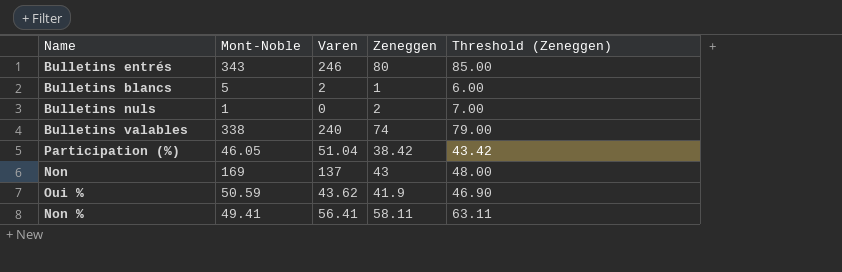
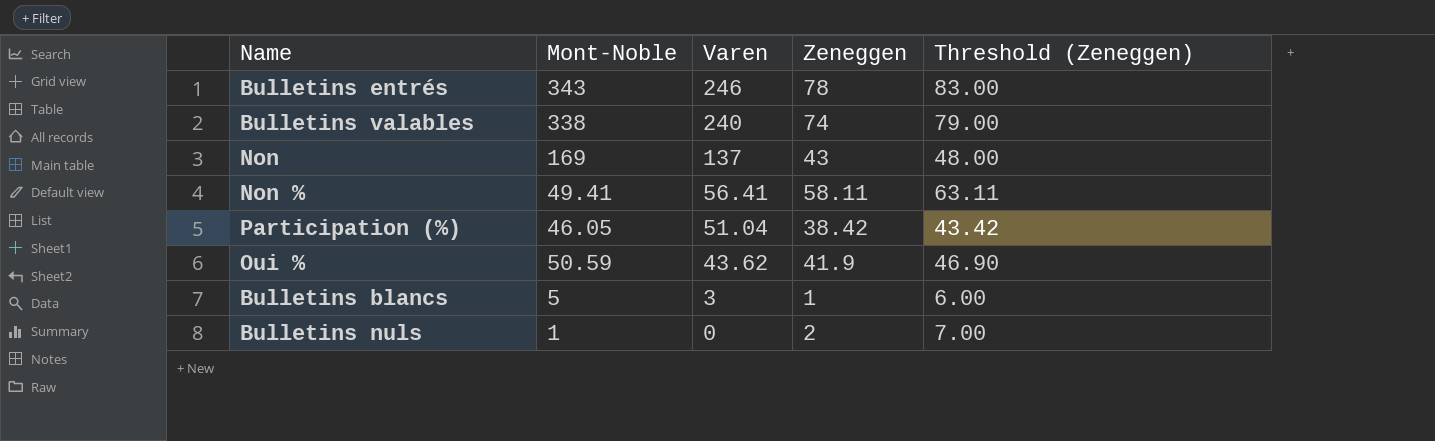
row order: none -> Varen descending
Bulletins entrés | Zeneggen: 80 -> 78
Bulletins entrés | Threshold (Zeneggen): 85.00 -> 83.00
Bulletins blancs | Varen: 2 -> 3

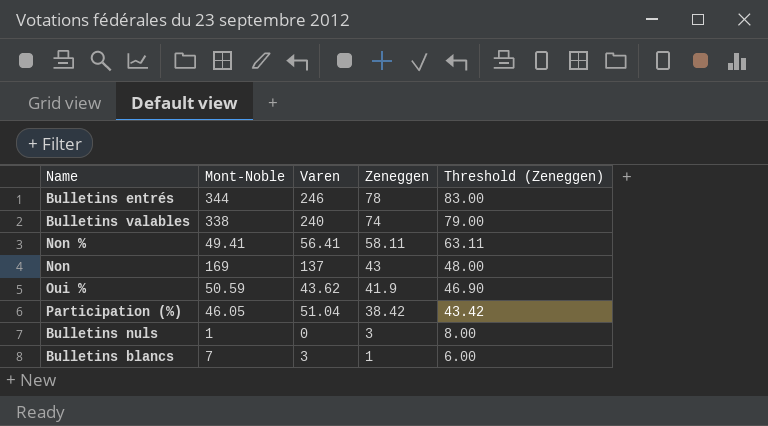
row order: Varen descending -> Zeneggen descending
Bulletins entrés | Mont-Noble: 343 -> 344
Bulletins nuls | Zeneggen: 2 -> 3
Bulletins nuls | Threshold (Zeneggen): 7.00 -> 8.00
Bulletins blancs | Mont-Noble: 5 -> 7

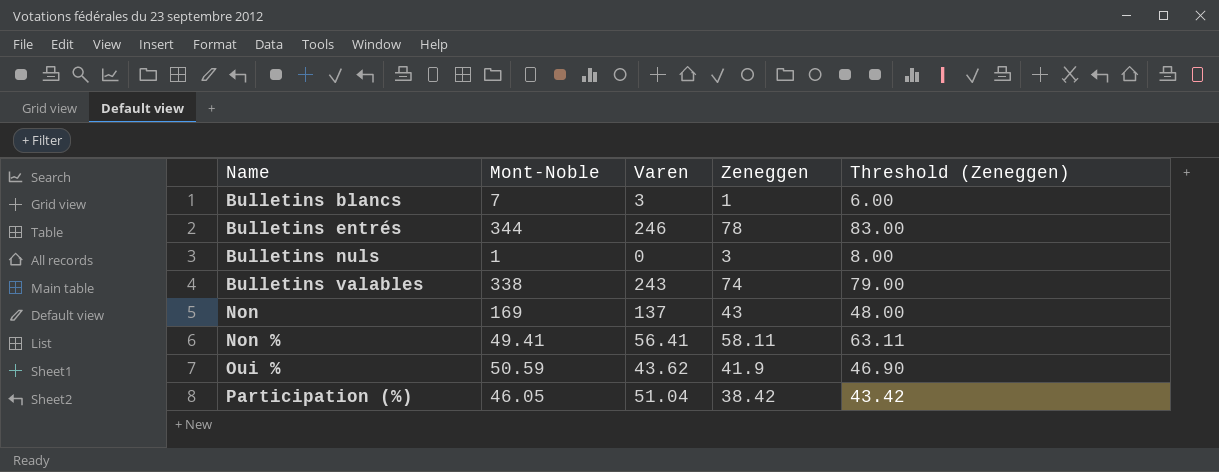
row order: Zeneggen descending -> Name ascending
Bulletins valables | Varen: 240 -> 243

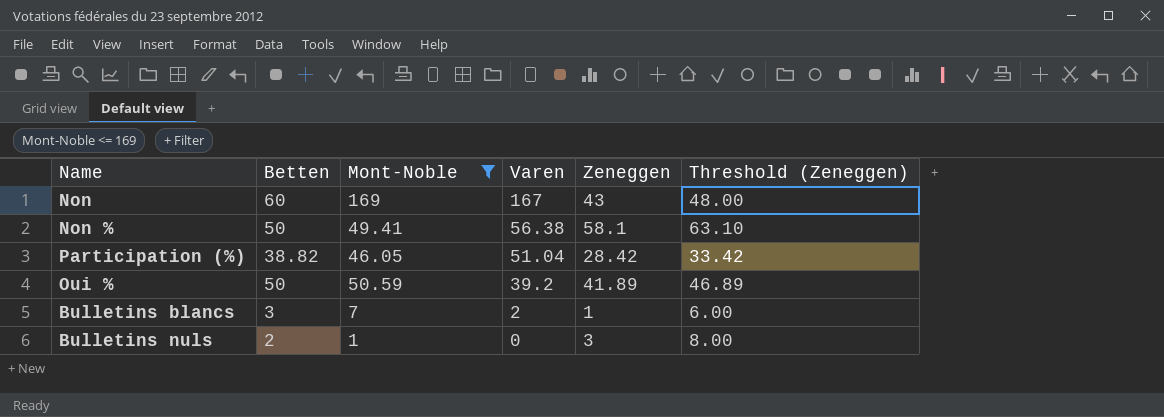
filter: none -> Mont-Noble <= 169
row order: Name ascending -> Varen descending
column Betten | position: none -> 2
Non | Varen: 137 -> 167
Non % | Varen: 56.41 -> 56.38
Non % | Zeneggen: 58.11 -> 58.1
Non % | Threshold (Zeneggen): 63.11 -> 63.10
Participation (%) | Zeneggen: 38.42 -> 28.42
Participation (%) | Threshold (Zeneggen): 43.42 -> 33.42
Oui % | Varen: 43.62 -> 39.2
Oui % | Zeneggen: 41.9 -> 41.89
Oui % | Threshold (Zeneggen): 46.90 -> 46.89
Bulletins blancs | Varen: 3 -> 2

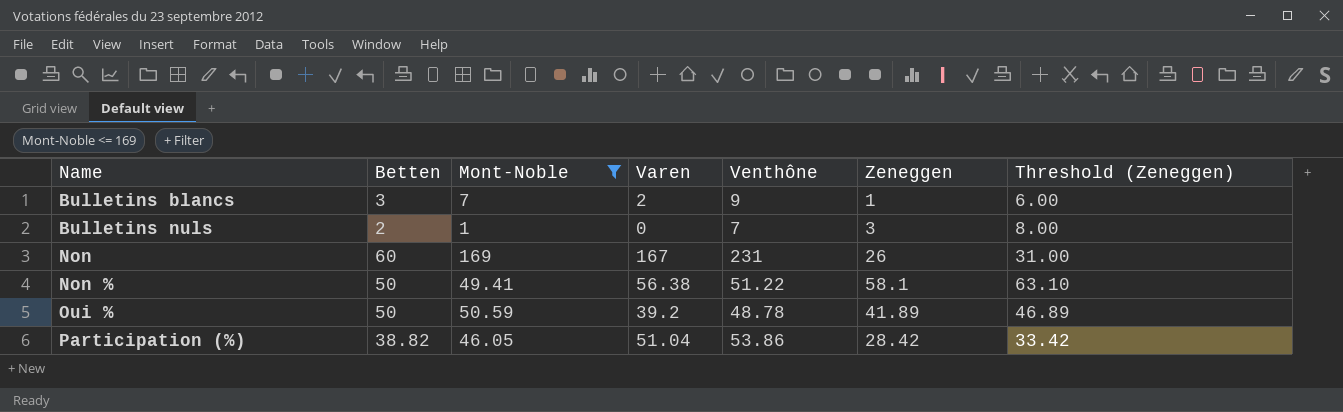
row order: Varen descending -> Name ascending
column Venthône | position: none -> 5
Non | Zeneggen: 43 -> 26
Non | Threshold (Zeneggen): 48.00 -> 31.00

